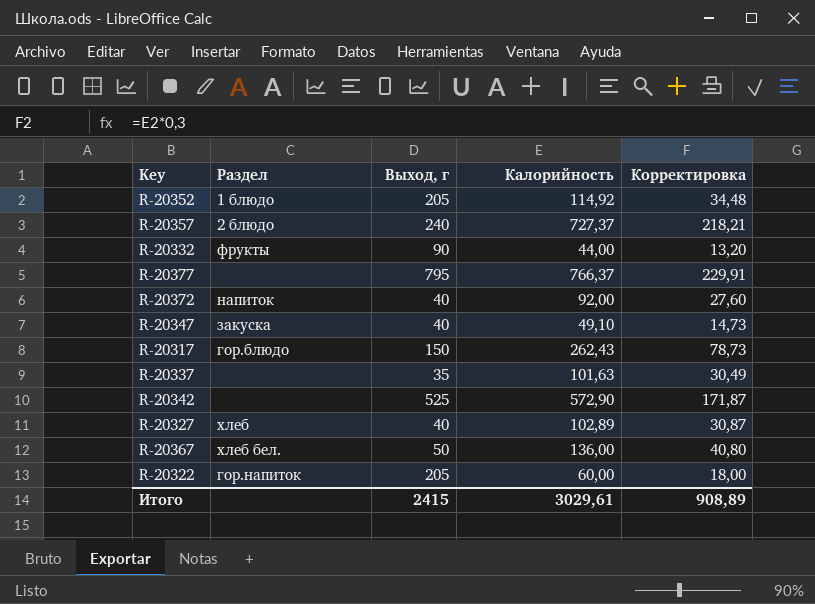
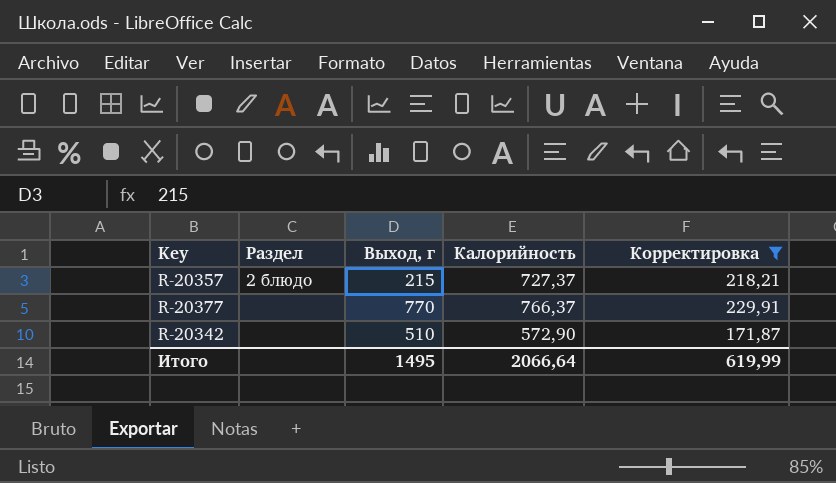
filter: none -> Корректировка >= 171,87
R-20357 | Выход, г: 240 -> 215
R-20377 | Выход, г: 795 -> 770
R-20342 | Выход, г: 525 -> 510
Итого | Выход, г: 2415 -> 1495
Итого | Калорийность: 3029,61 -> 2066,64
Итого | Корректировка: 908,89 -> 619,99

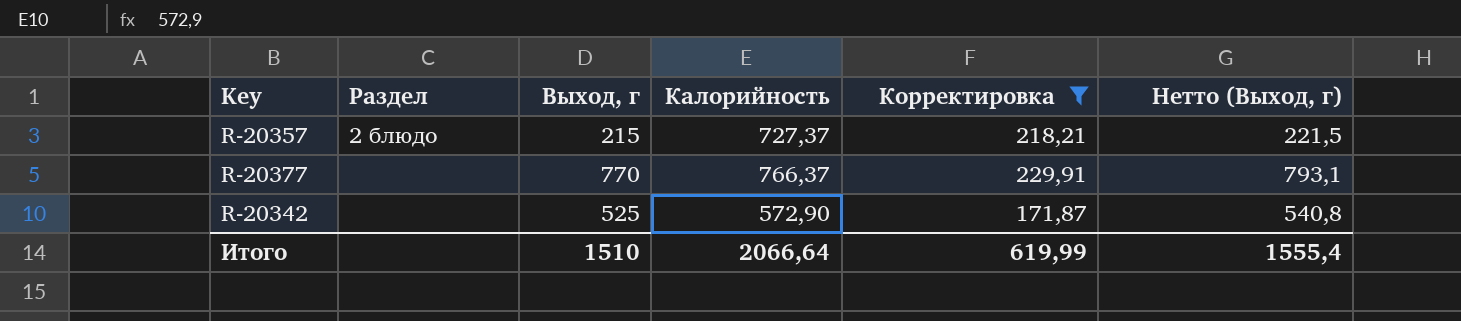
column Нетто (Выход, г) | formula: none -> [Выход, г] * 1,03
R-20342 | Выход, г: 510 -> 525
Итого | Выход, г: 1495 -> 1510

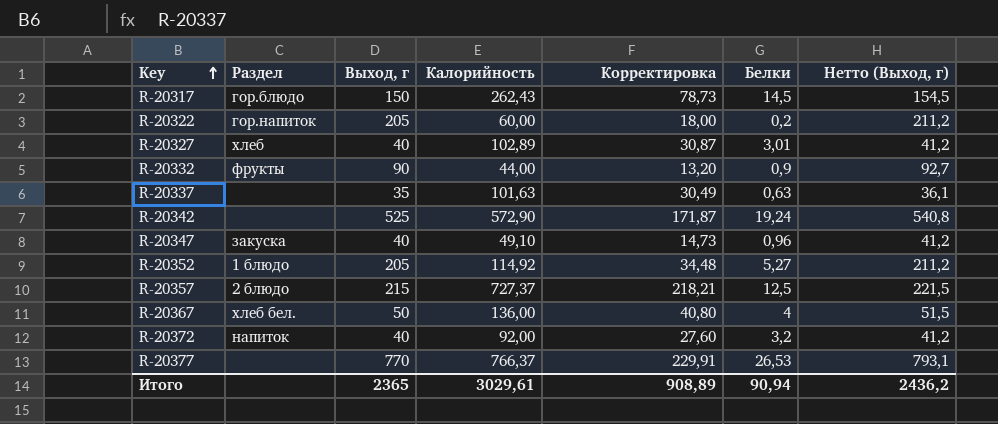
filter: Корректировка >= 171,87 -> none
row order: none -> Key ascending
column Белки | position: none -> 6
Итого | Выход, г: 1510 -> 2365
Итого | Калорийность: 2066,64 -> 3029,61
Итого | Корректировка: 619,99 -> 908,89
Итого | Нетто (Выход, г): 1555,4 -> 2436,2

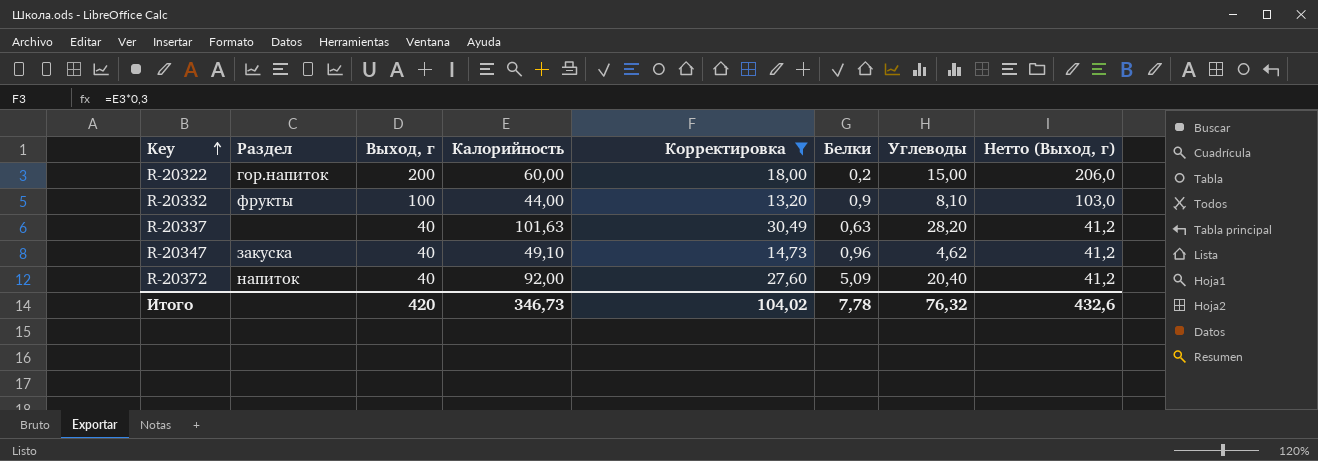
filter: none -> Корректировка <= 30,49
column Углеводы | position: none -> 7
R-20322 | Выход, г: 205 -> 200
R-20322 | Нетто (Выход, г): 211,2 -> 206,0
R-20332 | Выход, г: 90 -> 100
R-20332 | Нетто (Выход, г): 92,7 -> 103,0
R-20337 | Выход, г: 35 -> 40
R-20337 | Нетто (Выход, г): 36,1 -> 41,2
R-20372 | Белки: 3,2 -> 5,09
Итого | Выход, г: 2365 -> 420
Итого | Калорийность: 3029,61 -> 346,73
Итого | Корректировка: 908,89 -> 104,02
Итого | Белки: 90,94 -> 7,78
Итого | Нетто (Выход, г): 2436,2 -> 432,6

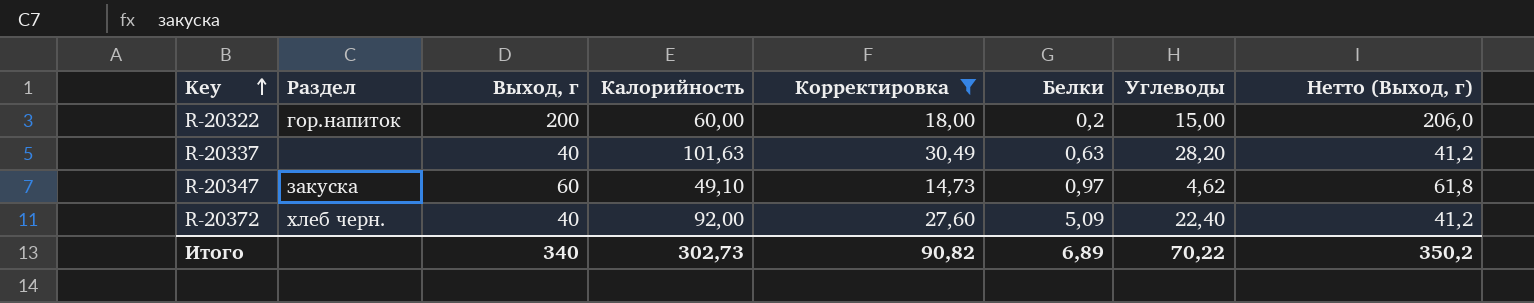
row R-20332: фрукты | 100 | 44,00 | 13,20 | 0,9 | 8,10 | 103,0 -> none
R-20347 | Выход, г: 40 -> 60
R-20347 | Белки: 0,96 -> 0,97
R-20347 | Нетто (Выход, г): 41,2 -> 61,8
R-20372 | Раздел: напиток -> хлеб черн.
R-20372 | Углеводы: 20,40 -> 22,40
Итого | Выход, г: 420 -> 340
Итого | Калорийность: 346,73 -> 302,73
Итого | Корректировка: 104,02 -> 90,82
Итого | Белки: 7,78 -> 6,89
Итого | Углеводы: 76,32 -> 70,22
Итого | Нетто (Выход, г): 432,6 -> 350,2

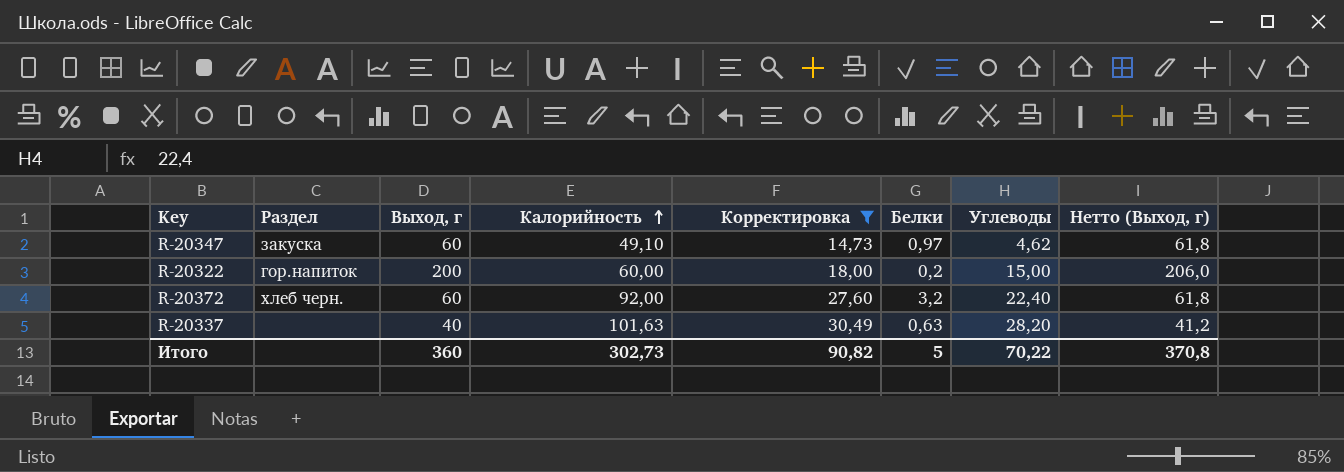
row order: Key ascending -> Калорийность ascending
R-20372 | Выход, г: 40 -> 60
R-20372 | Белки: 5,09 -> 3,2
R-20372 | Нетто (Выход, г): 41,2 -> 61,8
Итого | Выход, г: 340 -> 360
Итого | Белки: 6,89 -> 5
Итого | Нетто (Выход, г): 350,2 -> 370,8

